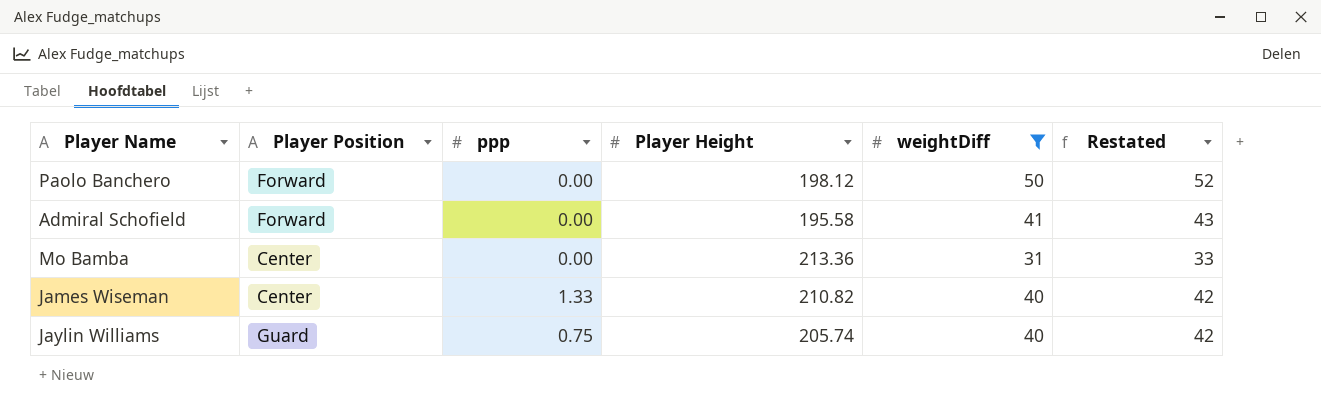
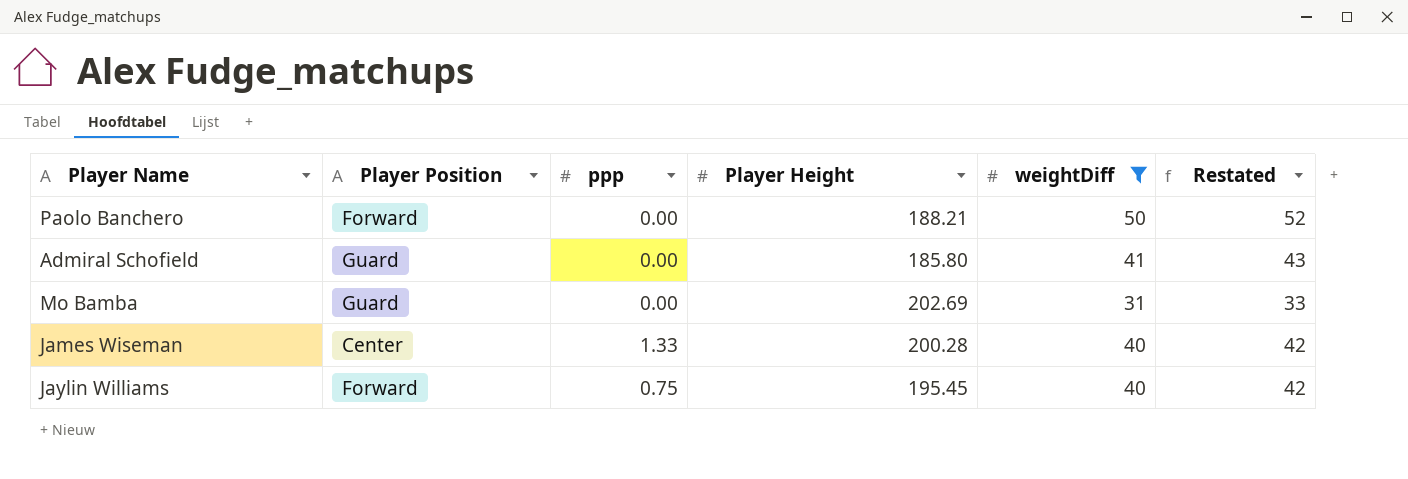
Paolo Banchero | Player Height: 198.12 -> 188.21
Admiral Schofield | Player Position: Forward -> Guard
Admiral Schofield | Player Height: 195.58 -> 185.80
Mo Bamba | Player Position: Center -> Guard
Mo Bamba | Player Height: 213.36 -> 202.69
James Wiseman | Player Height: 210.82 -> 200.28
Jaylin Williams | Player Position: Guard -> Forward
Jaylin Williams | Player Height: 205.74 -> 195.45

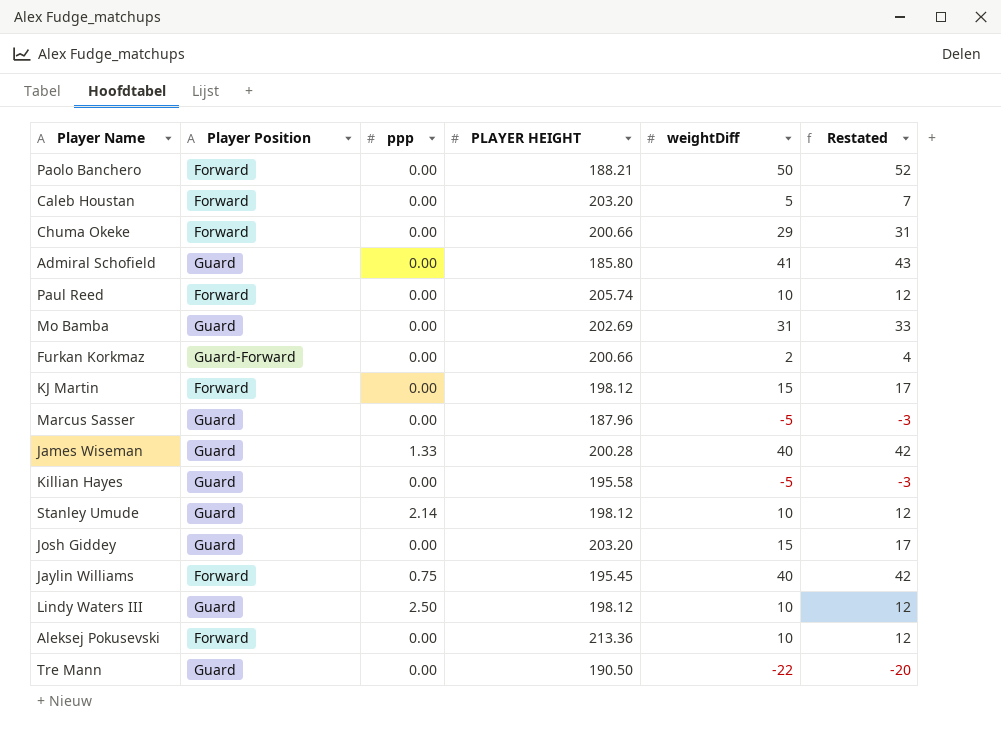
filter: weightDiff >= 31 -> none
column name: Player Height -> PLAYER HEIGHT
James Wiseman | Player Position: Center -> Guard

